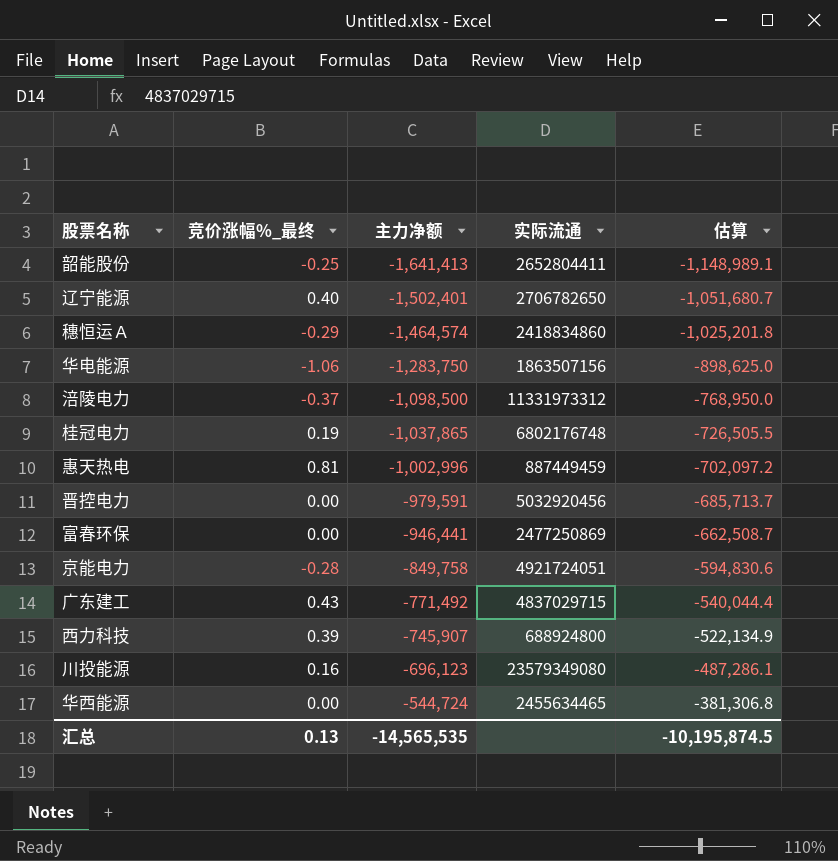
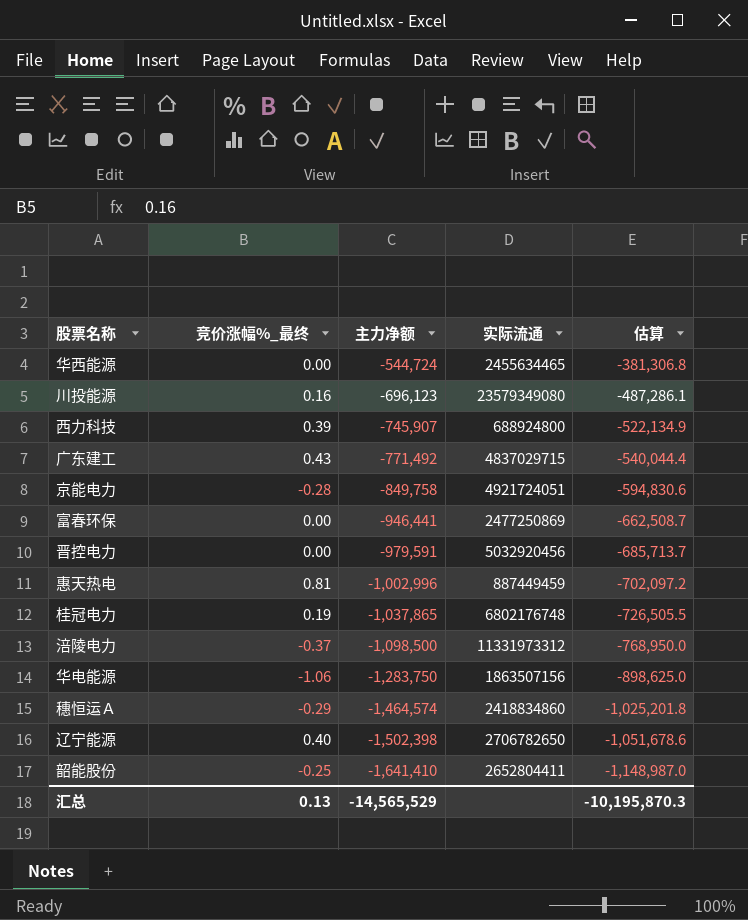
row order: 主力净额 ascending -> 主力净额 descending
辽宁能源 | 主力净额: -1,502,401 -> -1,502,398
辽宁能源 | 估算: -1,051,680.7 -> -1,051,678.6
韶能股份 | 主力净额: -1,641,413 -> -1,641,410
韶能股份 | 估算: -1,148,989.1 -> -1,148,987.0
汇总 | 主力净额: -14,565,535 -> -14,565,529
汇总 | 估算: -10,195,874.5 -> -10,195,870.3

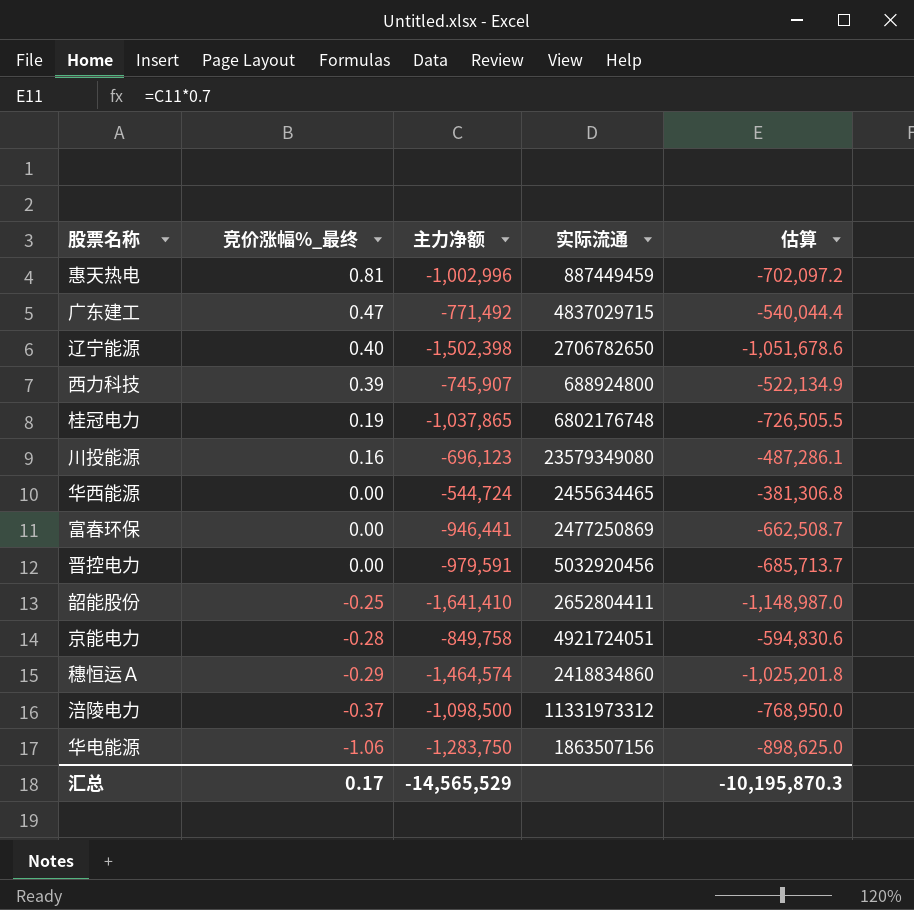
row order: 主力净额 descending -> 竞价涨幅%_最终 descending
广东建工 | 竞价涨幅%_最终: 0.43 -> 0.47
汇总 | 竞价涨幅%_最终: 0.13 -> 0.17

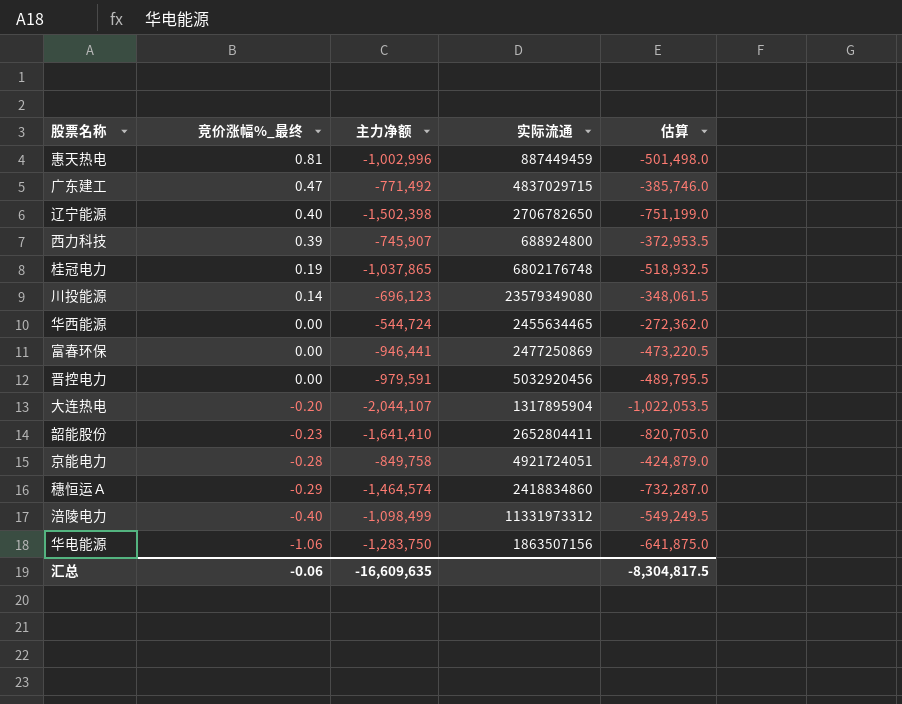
column 估算 | formula: [主力净额] * 0.7 -> [主力净额] * 0.5
川投能源 | 竞价涨幅%_最终: 0.16 -> 0.14
row 大连热电: none -> -0.20 | -2,044,107 | 1317895904 | -1,022,053.5
韶能股份 | 竞价涨幅%_最终: -0.25 -> -0.23
涪陵电力 | 竞价涨幅%_最终: -0.37 -> -0.40
涪陵电力 | 主力净额: -1,098,500 -> -1,098,499
汇总 | 竞价涨幅%_最终: 0.17 -> -0.06
汇总 | 主力净额: -14,565,529 -> -16,609,635
汇总 | 估算: -10,195,870.3 -> -8,304,817.5

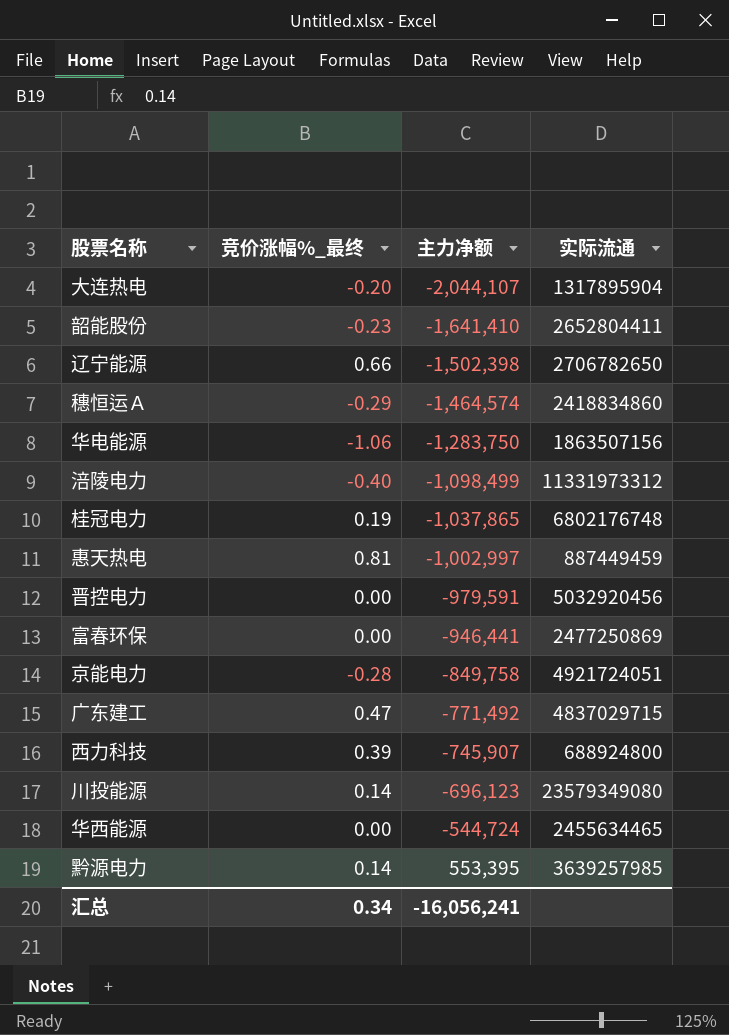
row order: 竞价涨幅%_最终 descending -> 主力净额 ascending
column 估算 | formula: [主力净额] * 0.5 -> none
辽宁能源 | 竞价涨幅%_最终: 0.40 -> 0.66
惠天热电 | 主力净额: -1,002,996 -> -1,002,997
row 黔源电力: none -> 0.14 | 553,395 | 3639257985
汇总 | 竞价涨幅%_最终: -0.06 -> 0.34
汇总 | 主力净额: -16,609,635 -> -16,056,241

